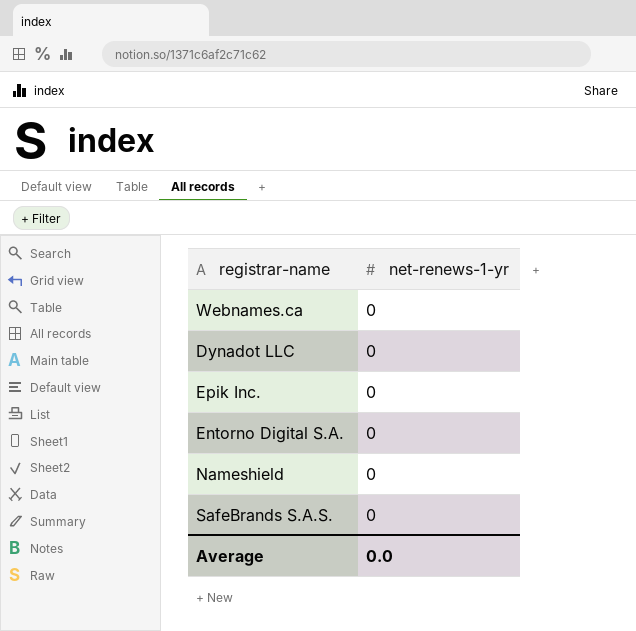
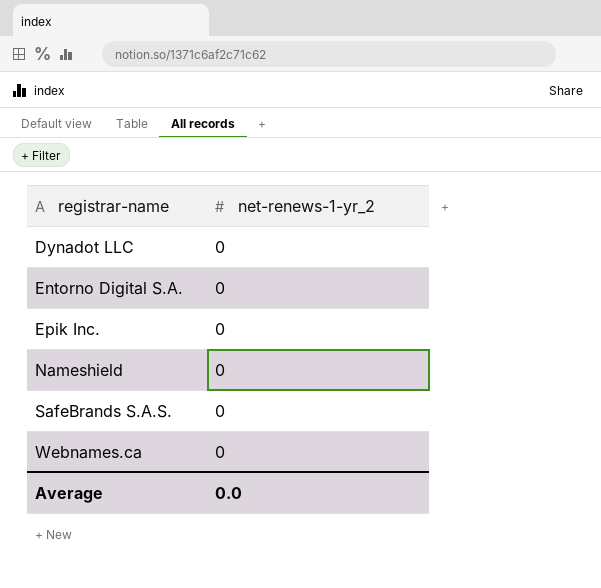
row order: none -> registrar-name ascending
column name: net-renews-1-yr -> net-renews-1-yr_2

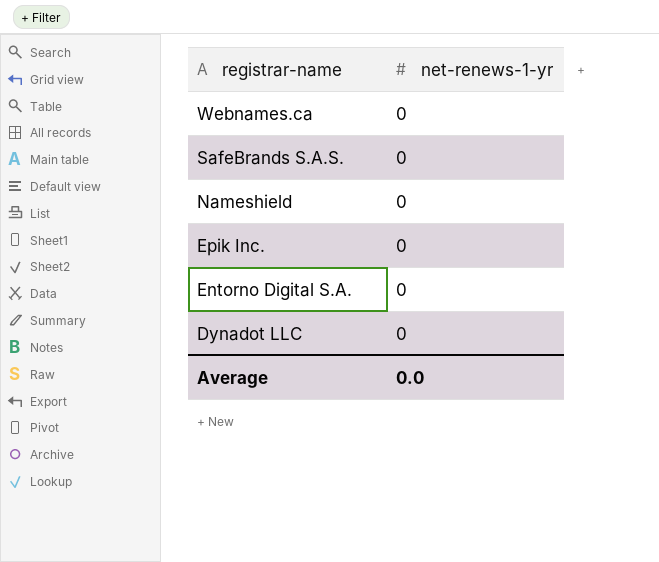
row order: registrar-name ascending -> registrar-name descending
column name: net-renews-1-yr_2 -> net-renews-1-yr

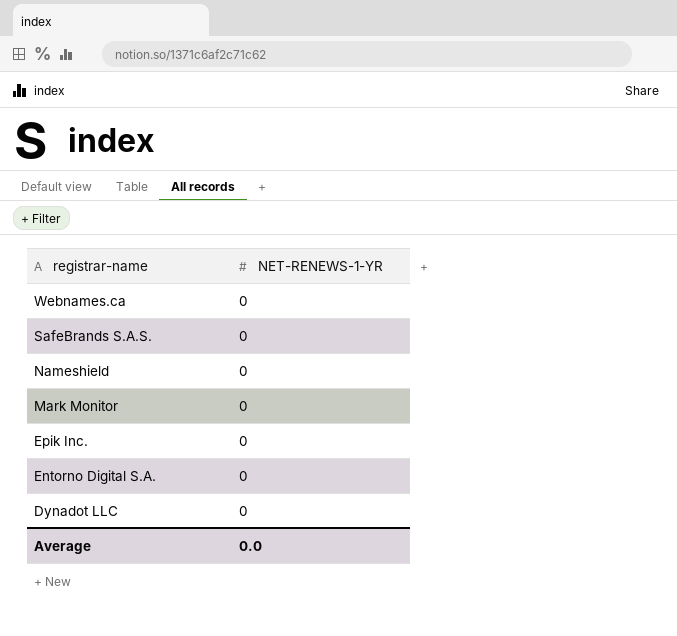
column name: net-renews-1-yr -> NET-RENEWS-1-YR
row Mark Monitor: none -> 0

